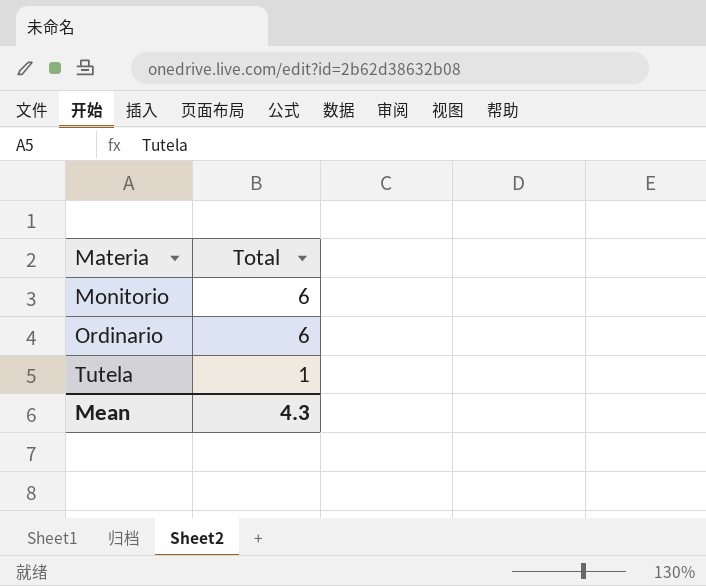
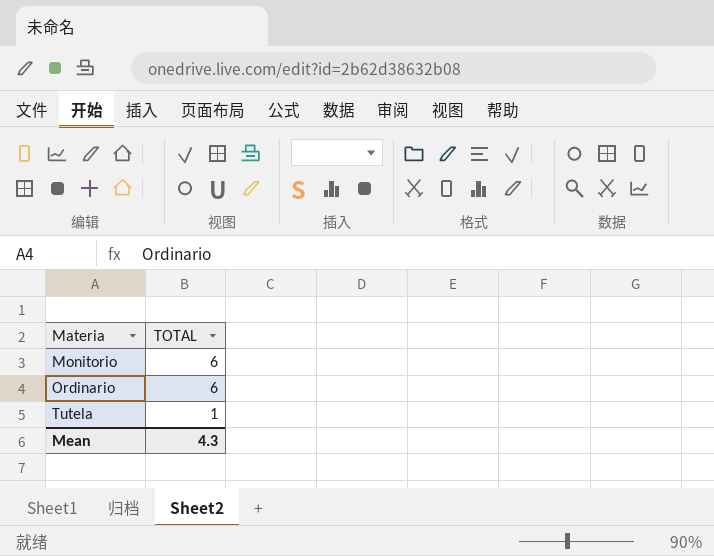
column name: Total -> TOTAL

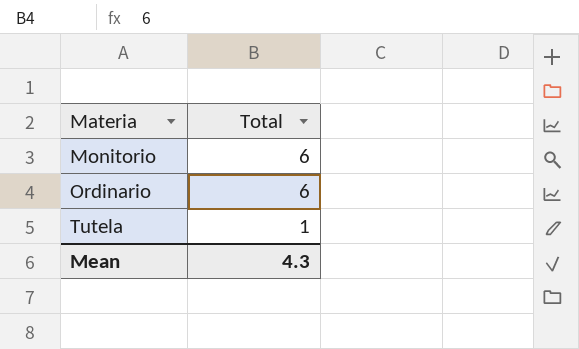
column name: TOTAL -> Total

